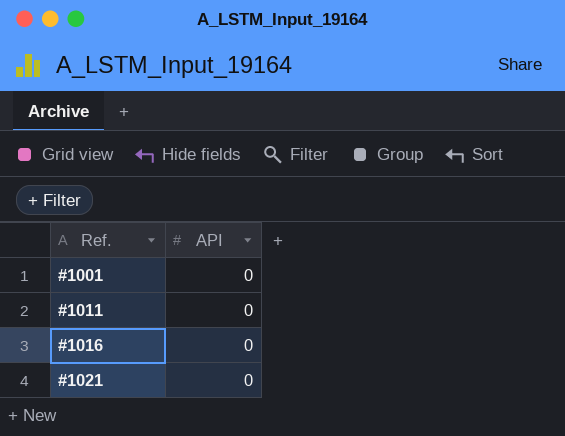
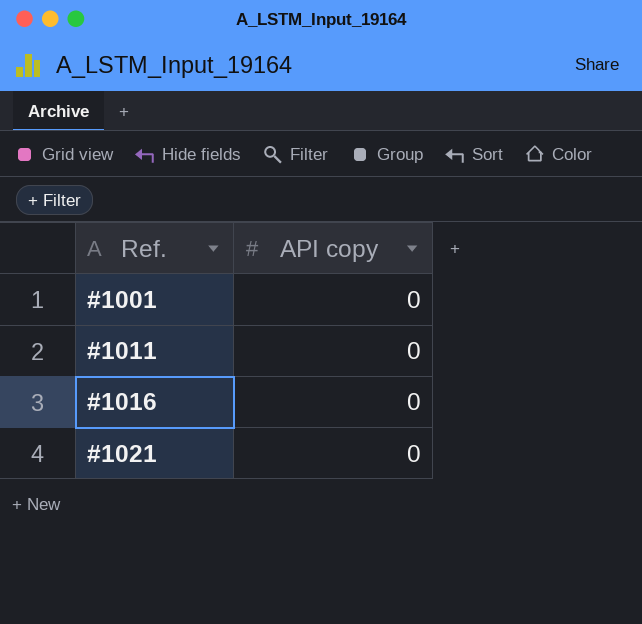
column name: API -> API copy

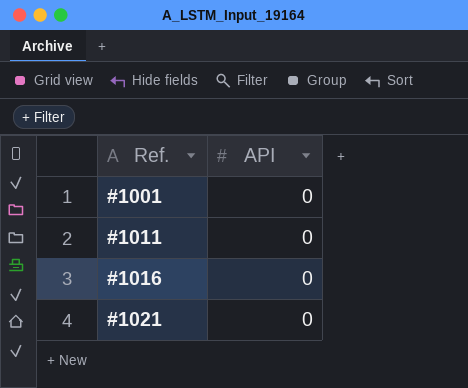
column name: API copy -> API

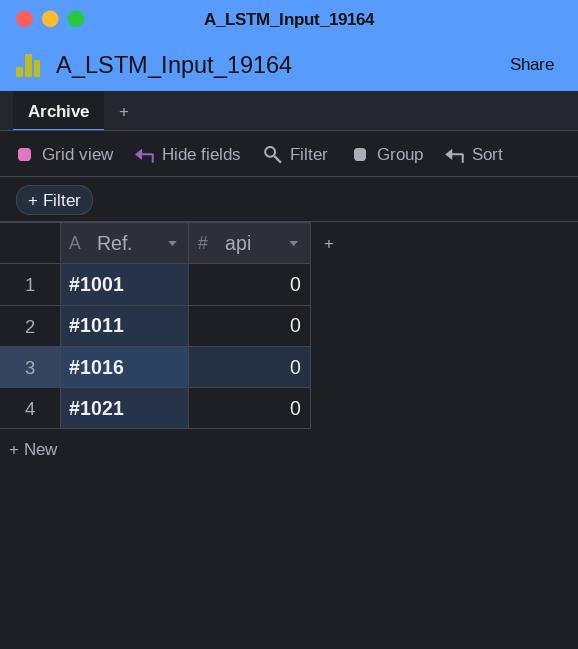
column name: API -> api

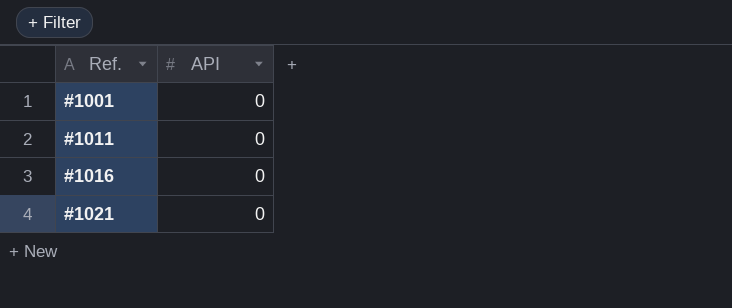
column name: api -> API

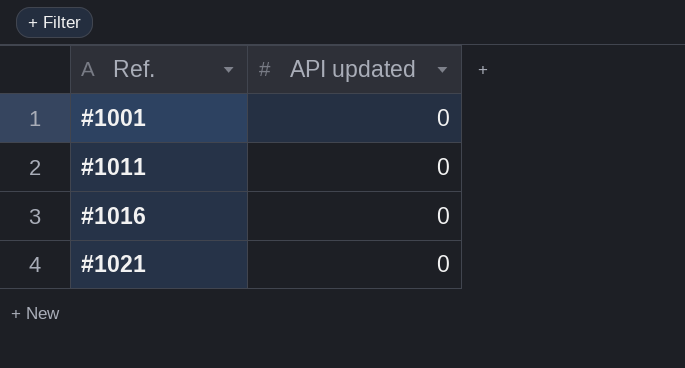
column name: API -> API updated

